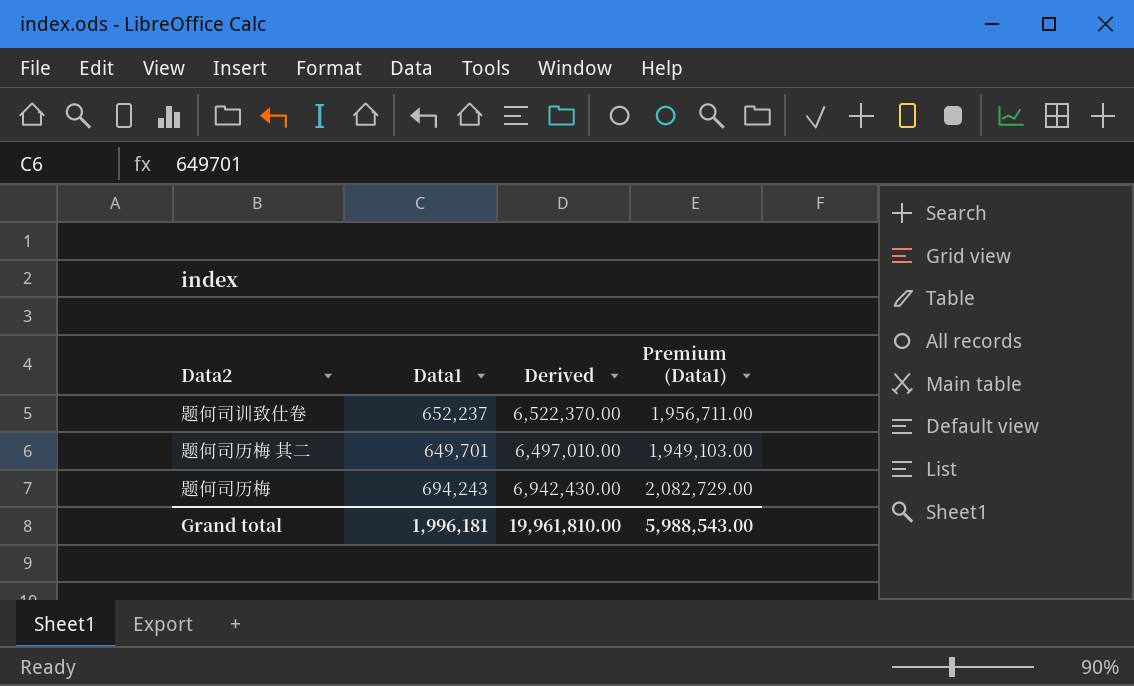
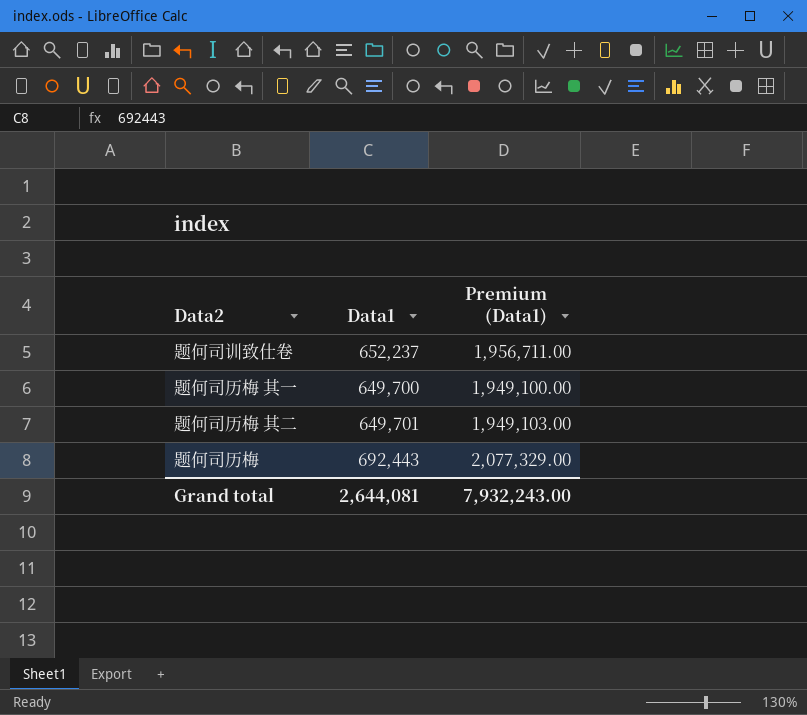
column Derived | formula: [Data1] * 10 -> none
row 题何司历梅 其一: none -> 649,700 | 1,949,100.00
题何司历梅 | Data1: 694,243 -> 692,443
题何司历梅 | Premium (Data1): 2,082,729.00 -> 2,077,329.00
Grand total | Data1: 1,996,181 -> 2,644,081
Grand total | Premium (Data1): 5,988,543.00 -> 7,932,243.00

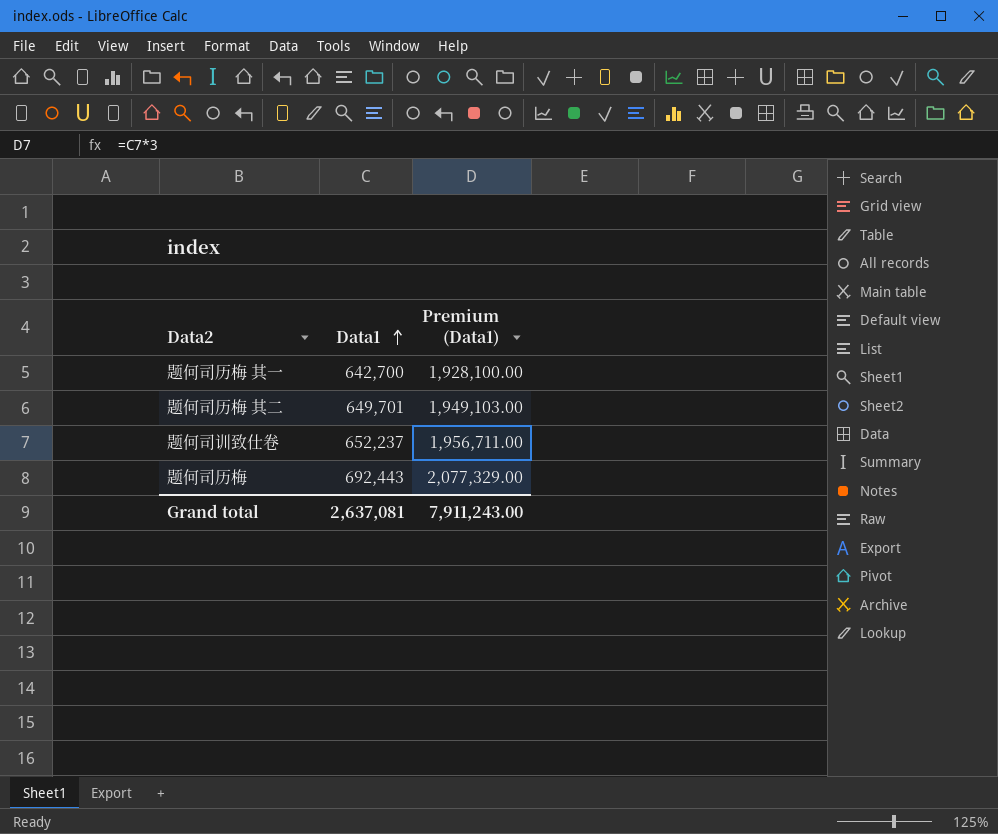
row order: none -> Data1 ascending
题何司历梅 其一 | Data1: 649,700 -> 642,700
题何司历梅 其一 | Premium (Data1): 1,949,100.00 -> 1,928,100.00
Grand total | Data1: 2,644,081 -> 2,637,081
Grand total | Premium (Data1): 7,932,243.00 -> 7,911,243.00

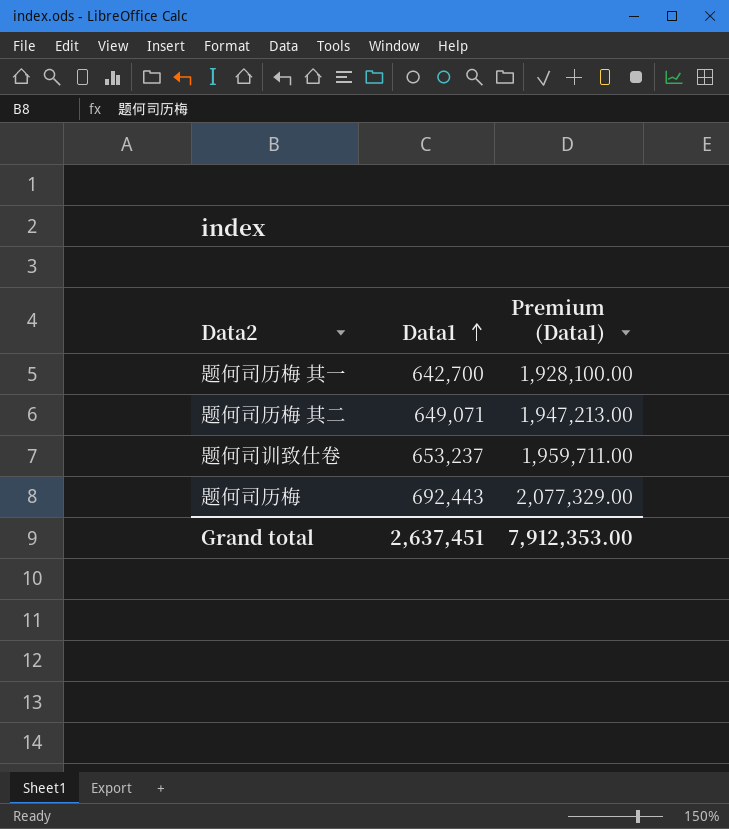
题何司历梅 其二 | Data1: 649,701 -> 649,071
题何司历梅 其二 | Premium (Data1): 1,949,103.00 -> 1,947,213.00
题何司训致仕卷 | Data1: 652,237 -> 653,237
题何司训致仕卷 | Premium (Data1): 1,956,711.00 -> 1,959,711.00
Grand total | Data1: 2,637,081 -> 2,637,451
Grand total | Premium (Data1): 7,911,243.00 -> 7,912,353.00

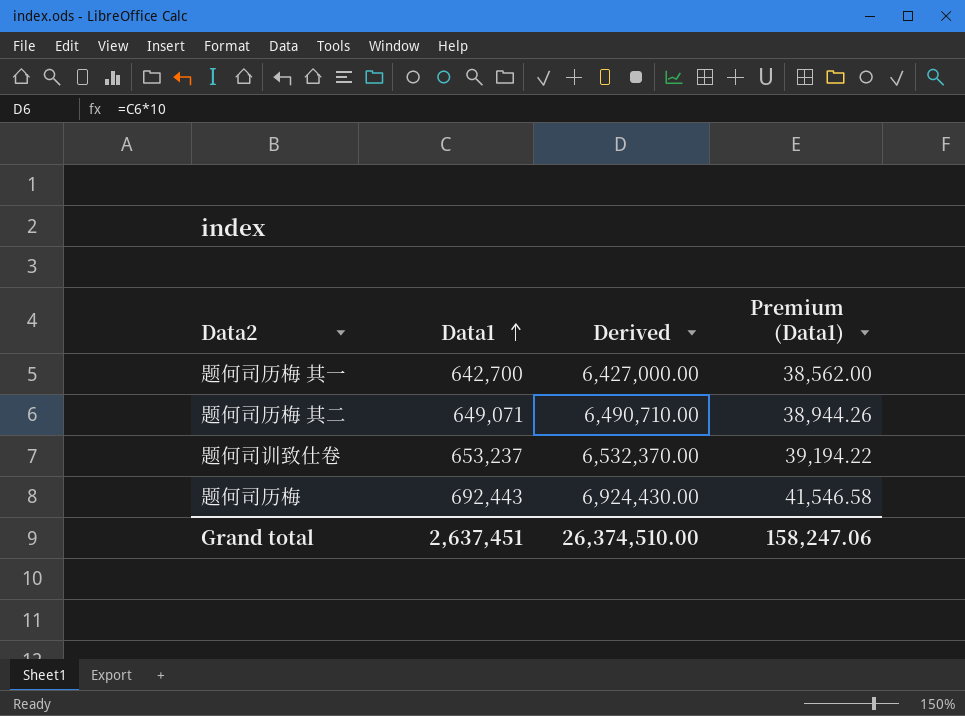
column Derived | formula: none -> [Data1] * 10
column Premium (Data1) | formula: [Data1] * 3 -> [Data1] * 0.06
Grand total | Premium (Data1): 7,912,353.00 -> 158,247.06

